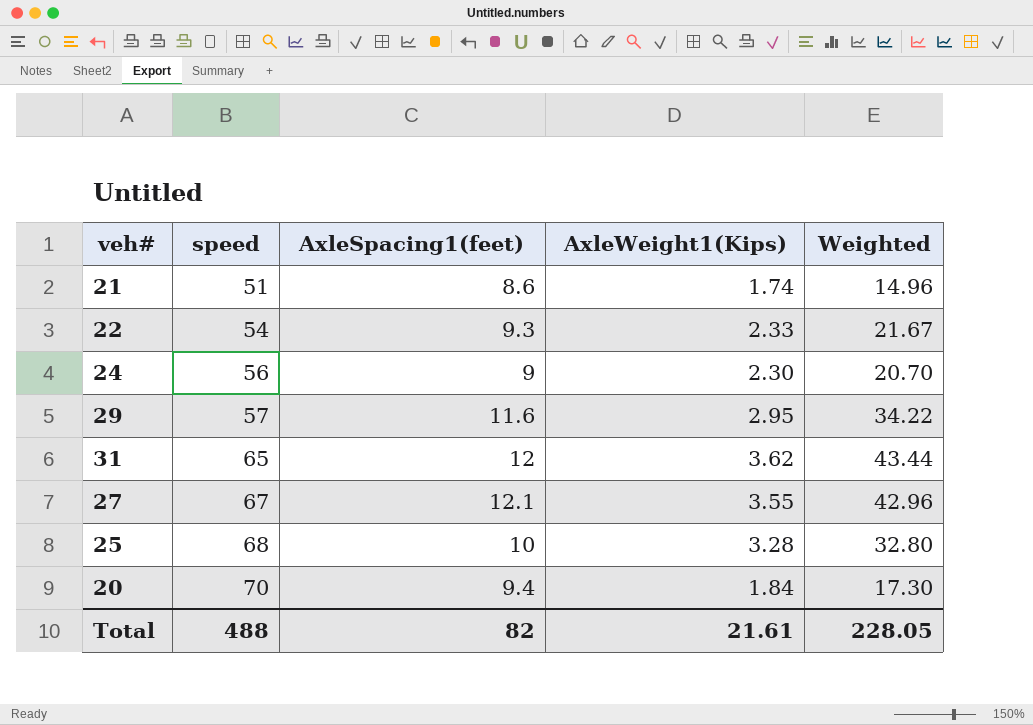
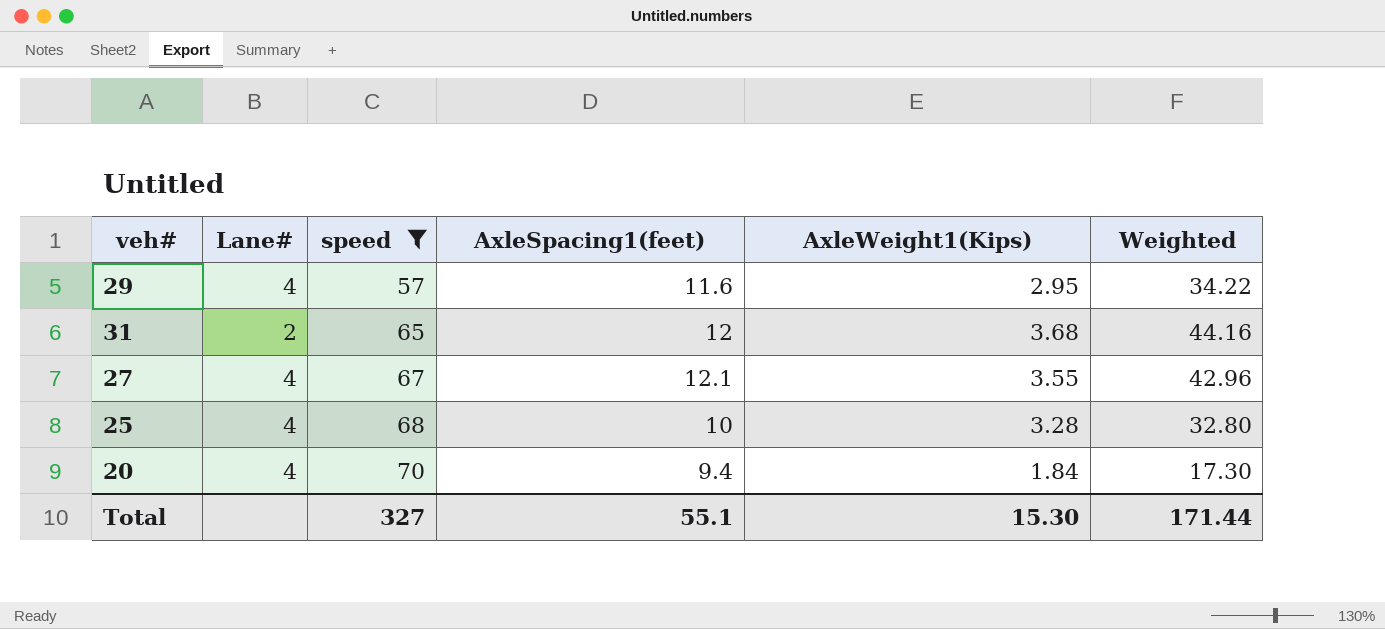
filter: none -> speed >= 57
column Lane# | position: none -> 2
31 | AxleWeight1(Kips): 3.62 -> 3.68
31 | Weighted: 43.44 -> 44.16
Total | speed: 488 -> 327
Total | AxleSpacing1(feet): 82 -> 55.1
Total | AxleWeight1(Kips): 21.61 -> 15.30
Total | Weighted: 228.05 -> 171.44

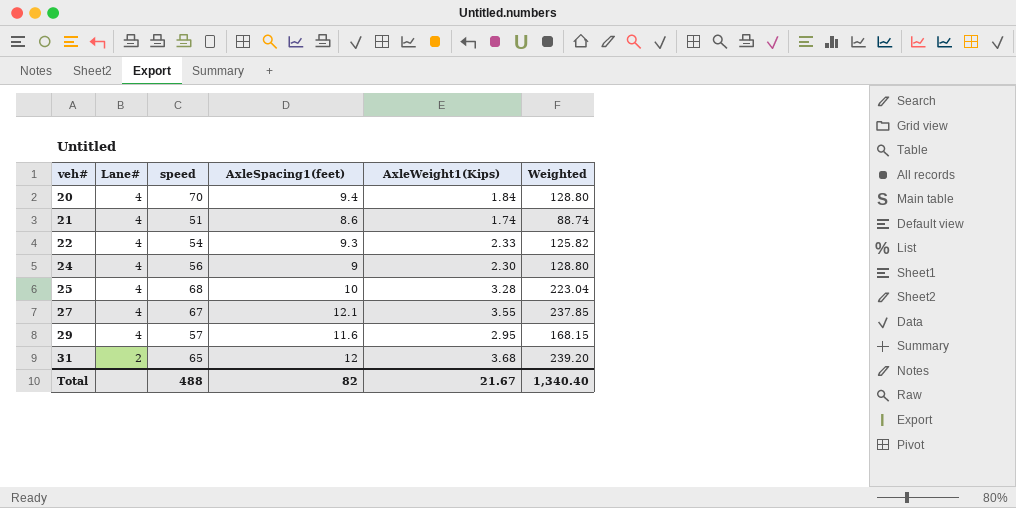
filter: speed >= 57 -> none
row order: speed ascending -> veh# ascending
column Weighted | formula: [AxleSpacing1(feet)] * [AxleWeight1(Kips)] -> [speed] * [AxleWeight1(Kips)]
Total | speed: 327 -> 488
Total | AxleSpacing1(feet): 55.1 -> 82
Total | AxleWeight1(Kips): 15.30 -> 21.67
Total | Weighted: 171.44 -> 1,340.40

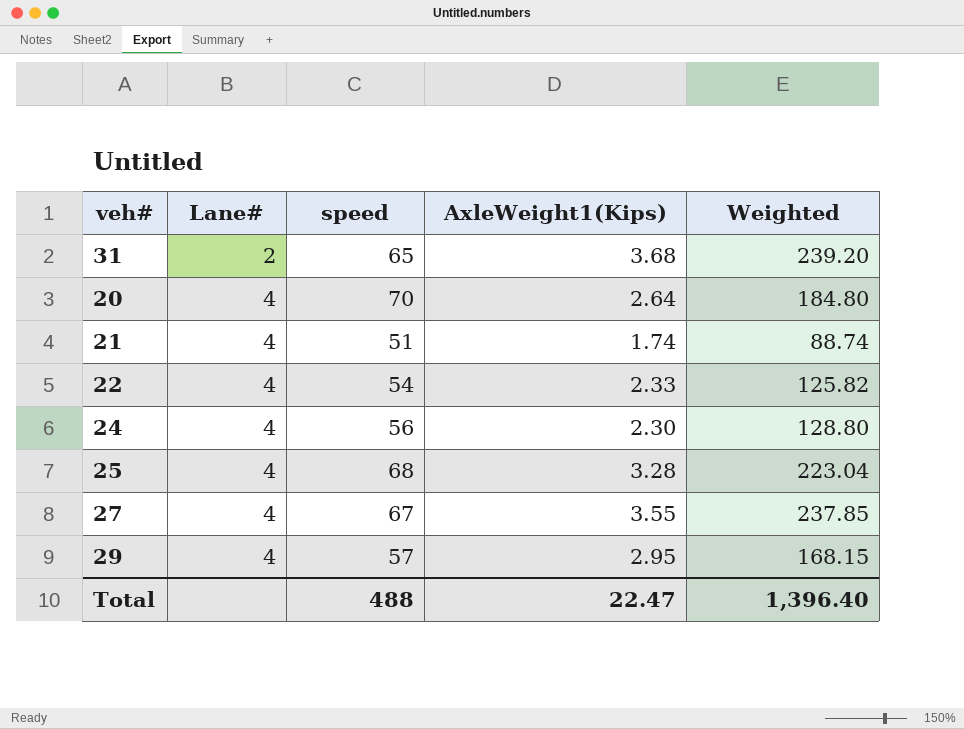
row order: veh# ascending -> Lane# ascending
column AxleSpacing1(feet) | position: 4 -> none
20 | AxleWeight1(Kips): 1.84 -> 2.64
20 | Weighted: 128.80 -> 184.80
Total | AxleWeight1(Kips): 21.67 -> 22.47
Total | Weighted: 1,340.40 -> 1,396.40

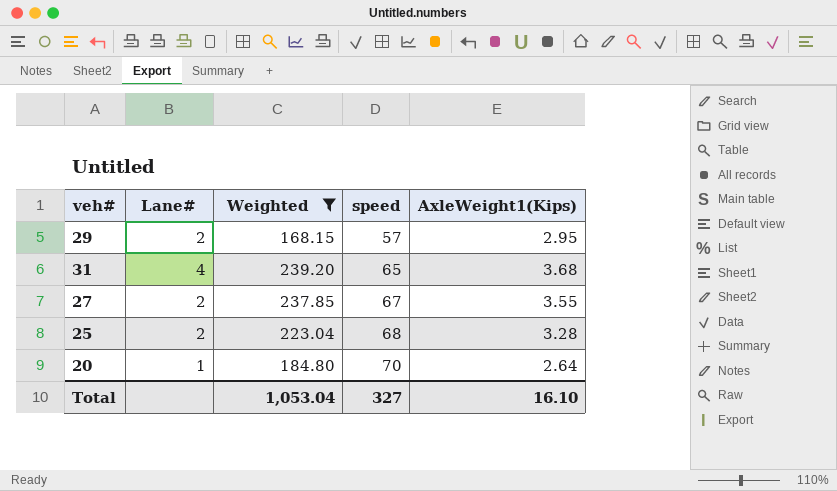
filter: none -> Weighted >= 168.15
row order: Lane# ascending -> speed ascending
column Weighted | position: 5 -> 3
29 | Lane#: 4 -> 2
31 | Lane#: 2 -> 4
27 | Lane#: 4 -> 2
25 | Lane#: 4 -> 2
20 | Lane#: 4 -> 1
Total | Weighted: 1,396.40 -> 1,053.04
Total | speed: 488 -> 327
Total | AxleWeight1(Kips): 22.47 -> 16.10

